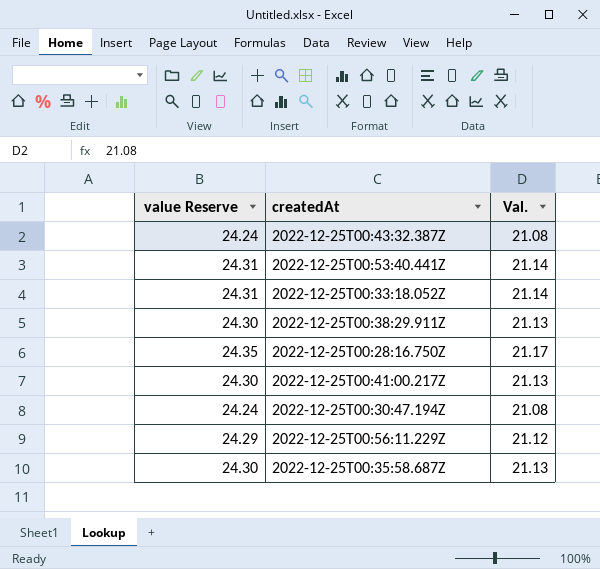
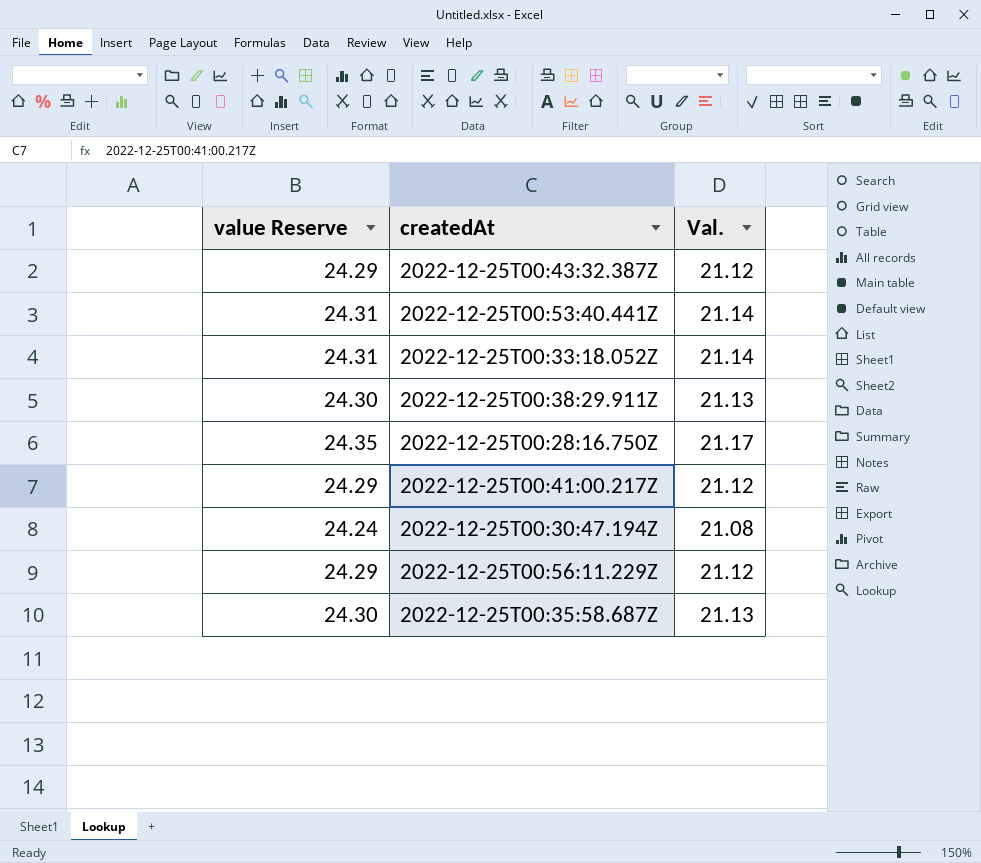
2022-12-25T00:43:32.387Z | value Reserve: 24.24 -> 24.29
2022-12-25T00:43:32.387Z | Val.: 21.08 -> 21.12
2022-12-25T00:41:00.217Z | value Reserve: 24.30 -> 24.29
2022-12-25T00:41:00.217Z | Val.: 21.13 -> 21.12

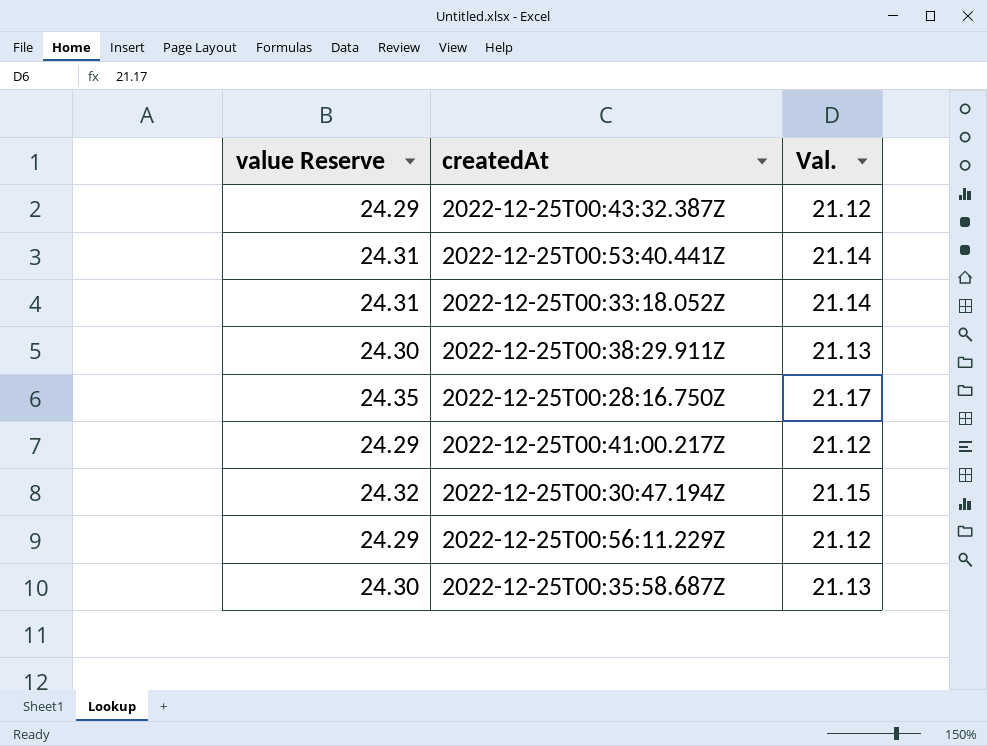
2022-12-25T00:30:47.194Z | value Reserve: 24.24 -> 24.32
2022-12-25T00:30:47.194Z | Val.: 21.08 -> 21.15

